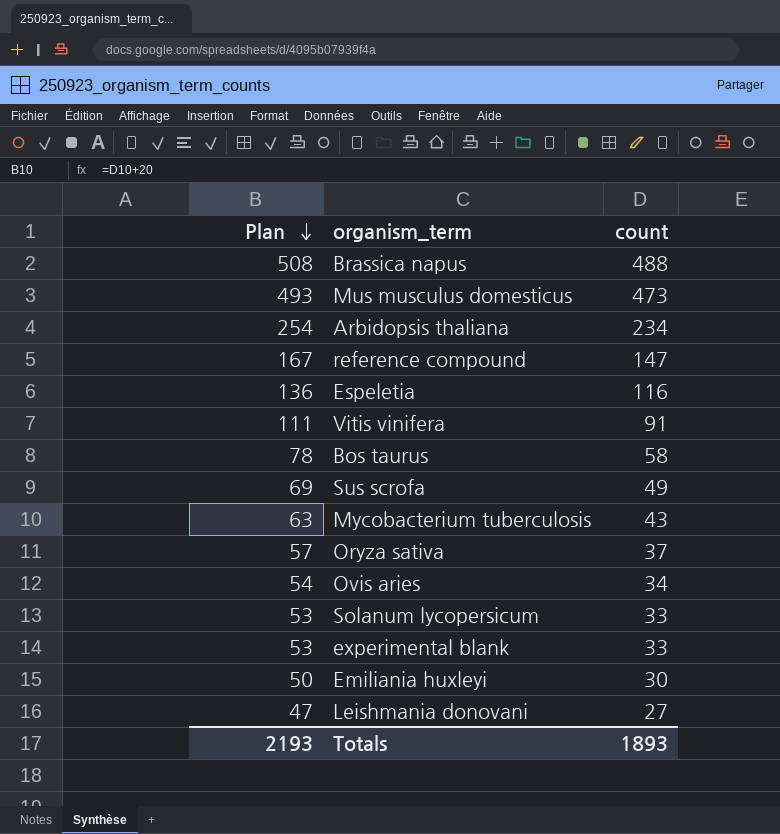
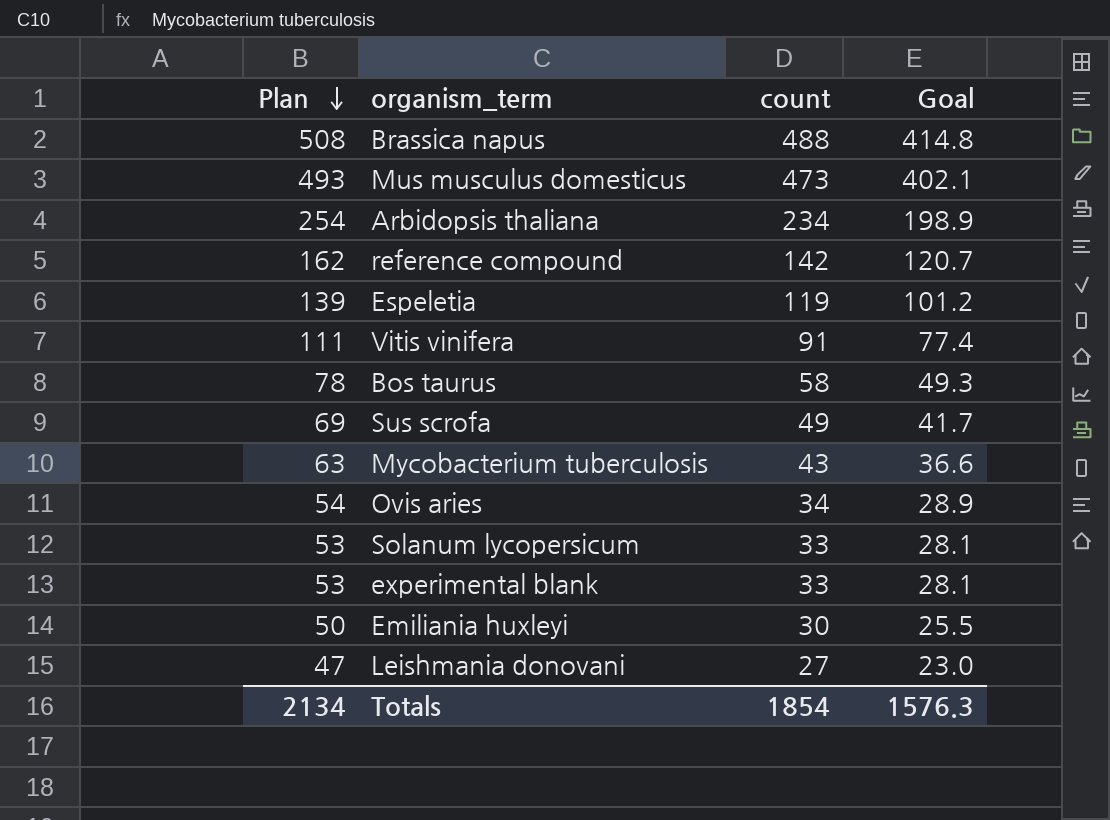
column Goal | formula: none -> [count] * 0.85
row Oryza sativa: 57 | 37 -> none
reference compound | Plan: 167 -> 162
reference compound | count: 147 -> 142
Espeletia | Plan: 136 -> 139
Espeletia | count: 116 -> 119
Totals | Plan: 2193 -> 2134
Totals | count: 1893 -> 1854

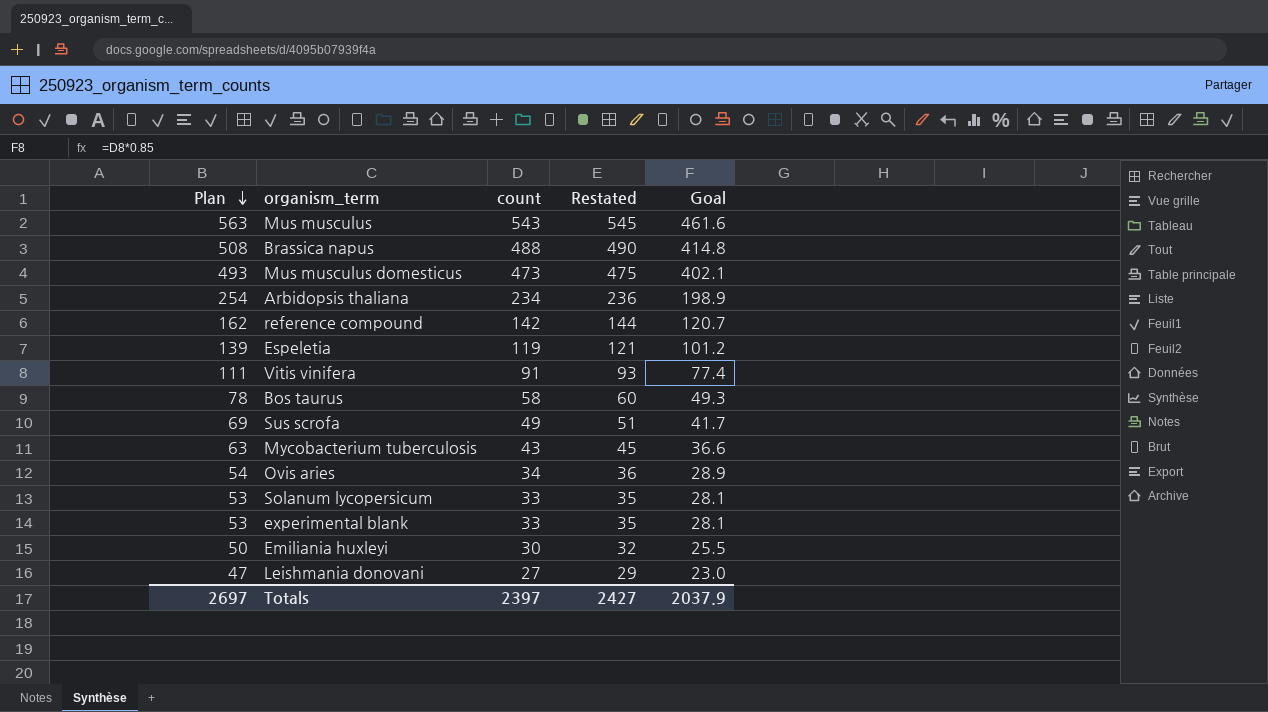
column Restated | formula: none -> [count] + 2
row Mus musculus: none -> 563 | 543 | 545 | 461.6
Totals | Plan: 2134 -> 2697
Totals | count: 1854 -> 2397
Totals | Goal: 1576.3 -> 2037.9

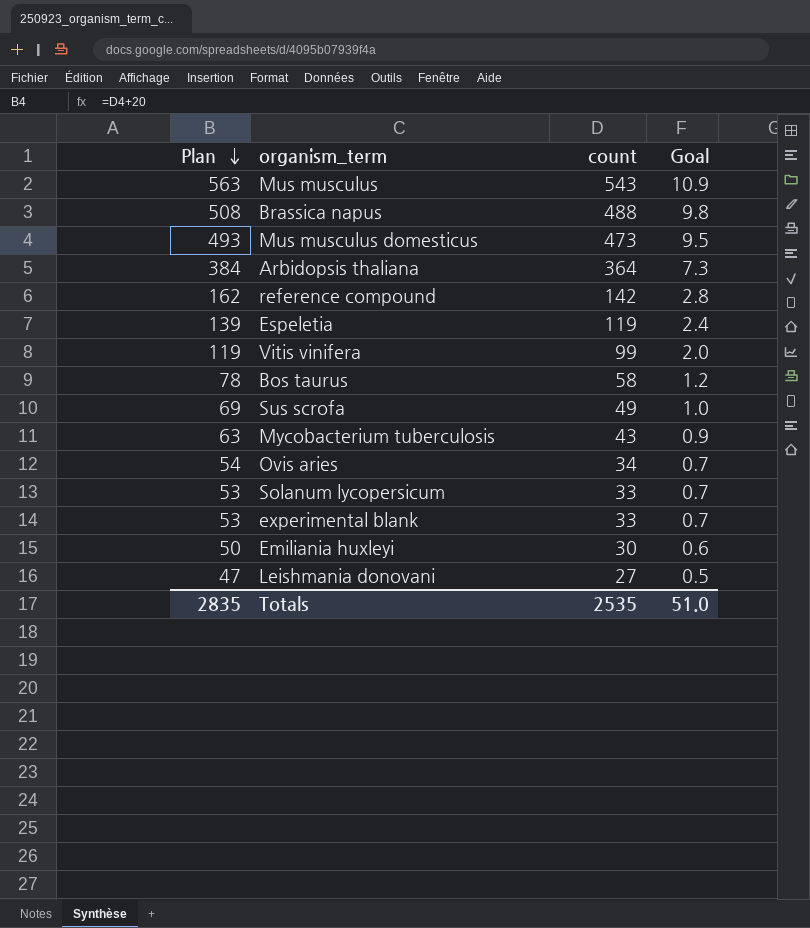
column Restated | formula: [count] + 2 -> none
column Goal | formula: [count] * 0.85 -> [count] * 0.02
Arbidopsis thaliana | Plan: 254 -> 384
Arbidopsis thaliana | count: 234 -> 364
Vitis vinifera | Plan: 111 -> 119
Vitis vinifera | count: 91 -> 99
Totals | Plan: 2697 -> 2835
Totals | count: 2397 -> 2535
Totals | Goal: 2037.9 -> 51.0

